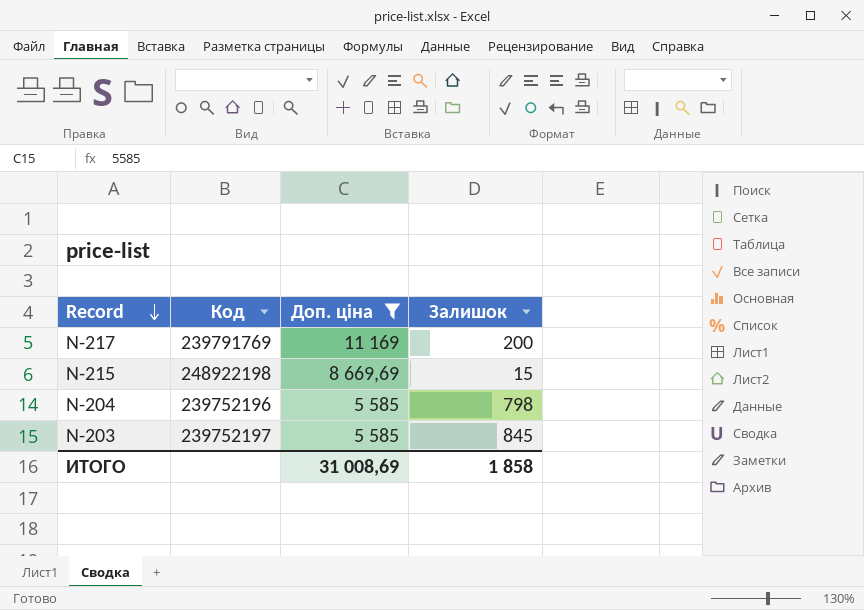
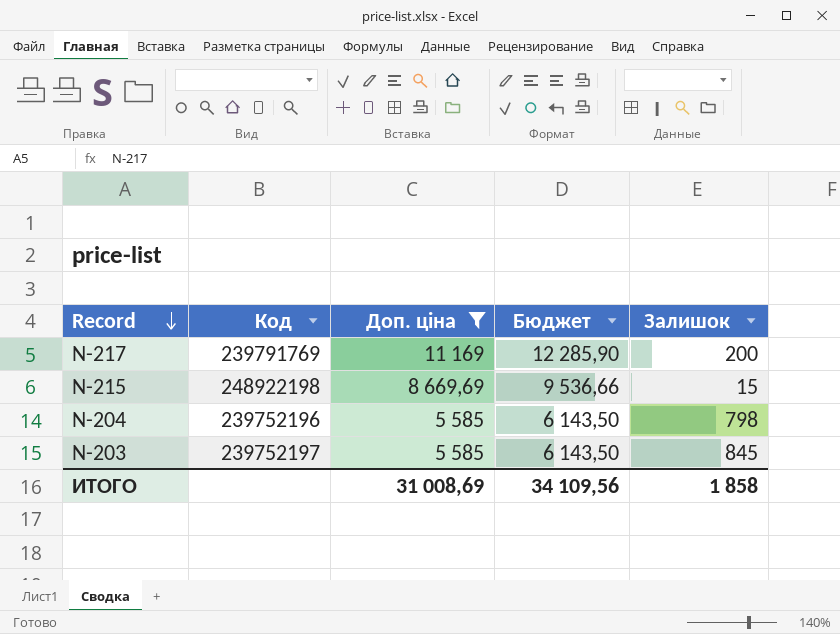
column Бюджет | formula: none -> [Доп. ціна] * 1,1

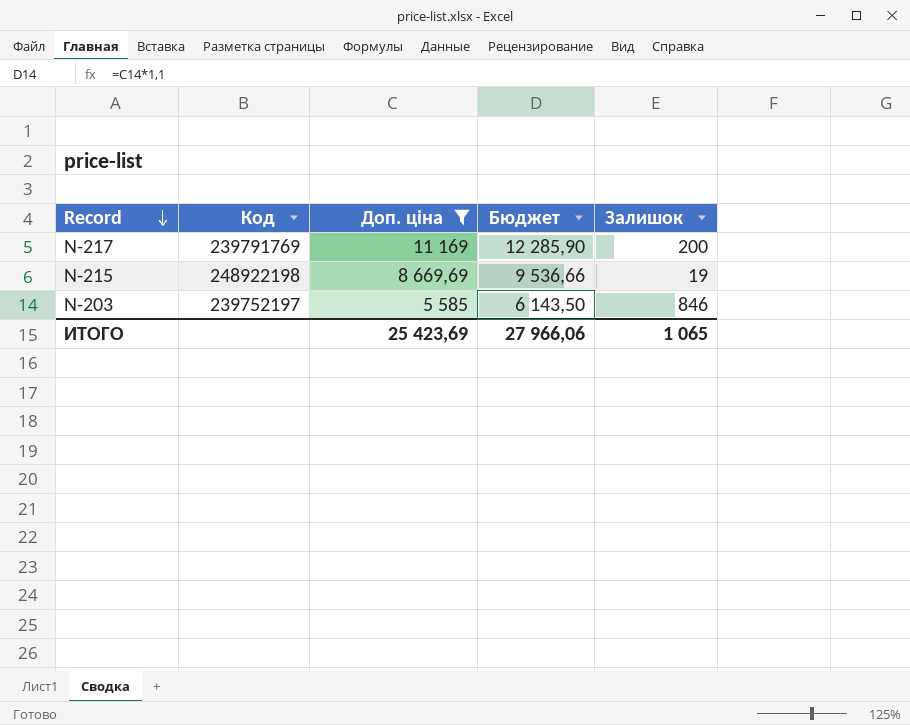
row N-204: 239752196 | 5 585 | 6 143,50 | 798 -> none
N-215 | Залишок: 15 -> 19
N-203 | Залишок: 845 -> 846
ИТОГО | Доп. ціна: 31 008,69 -> 25 423,69
ИТОГО | Бюджет: 34 109,56 -> 27 966,06
ИТОГО | Залишок: 1 858 -> 1 065

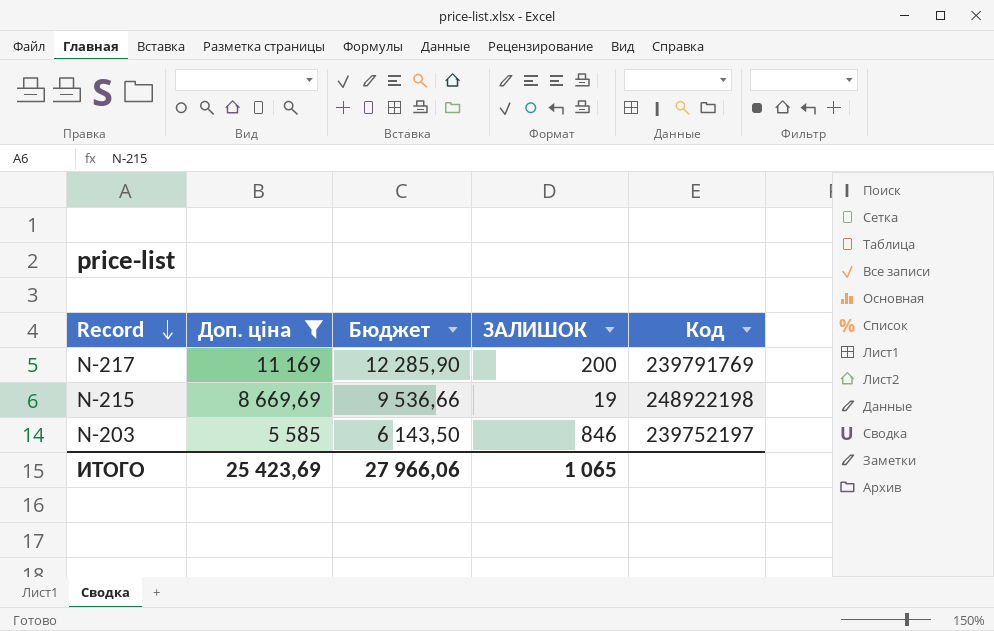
column name: Залишок -> ЗАЛИШОК
column Код | position: 2 -> 5

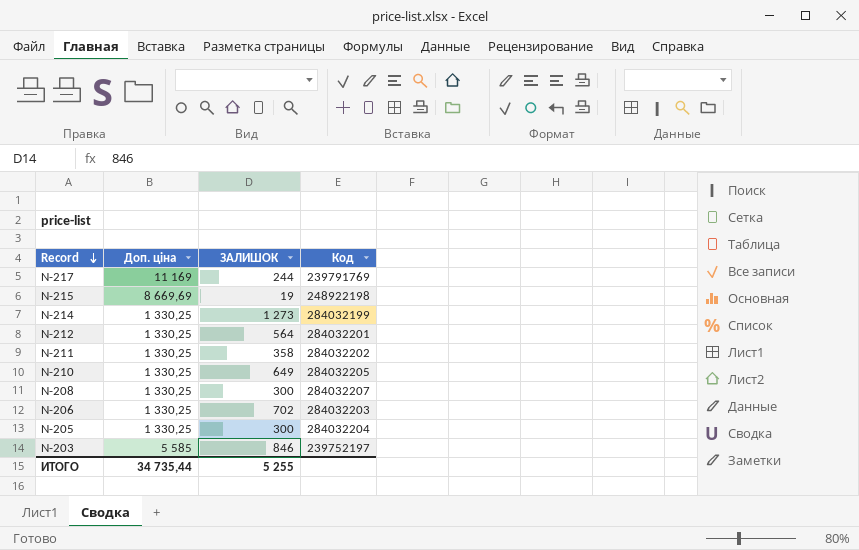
filter: Доп. ціна != 1 330,25 -> none
column Бюджет | formula: [Доп. ціна] * 1,1 -> none
N-217 | ЗАЛИШОК: 200 -> 244
ИТОГО | Доп. ціна: 25 423,69 -> 34 735,44
ИТОГО | ЗАЛИШОК: 1 065 -> 5 255

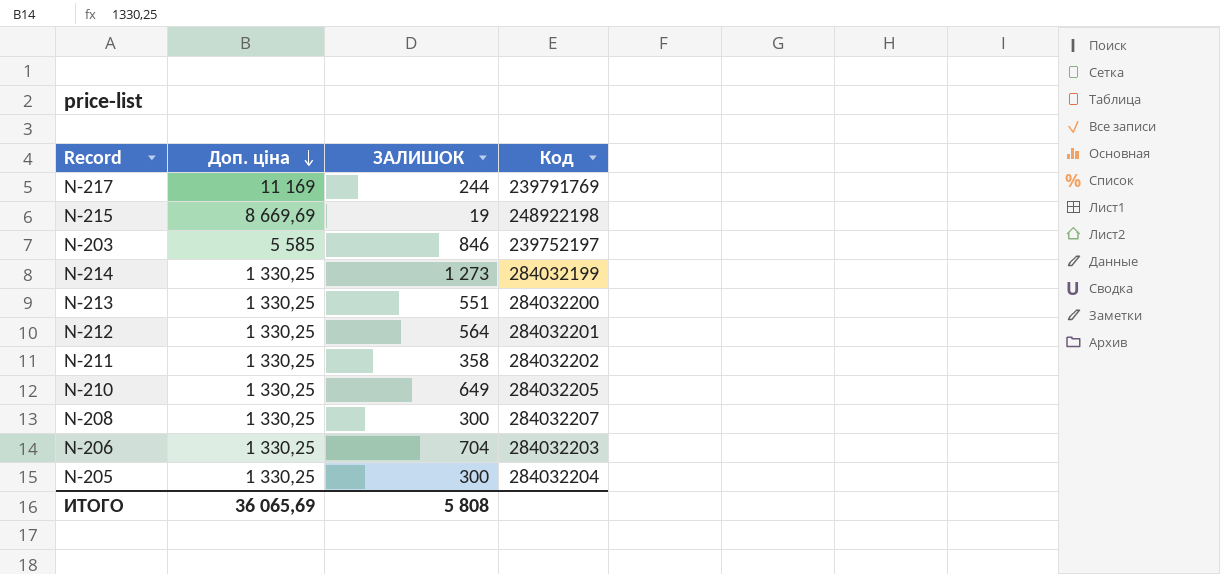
row order: Record descending -> Доп. ціна descending
row N-213: none -> 1 330,25 | 551 | 284032200
N-206 | ЗАЛИШОК: 702 -> 704
ИТОГО | Доп. ціна: 34 735,44 -> 36 065,69
ИТОГО | ЗАЛИШОК: 5 255 -> 5 808

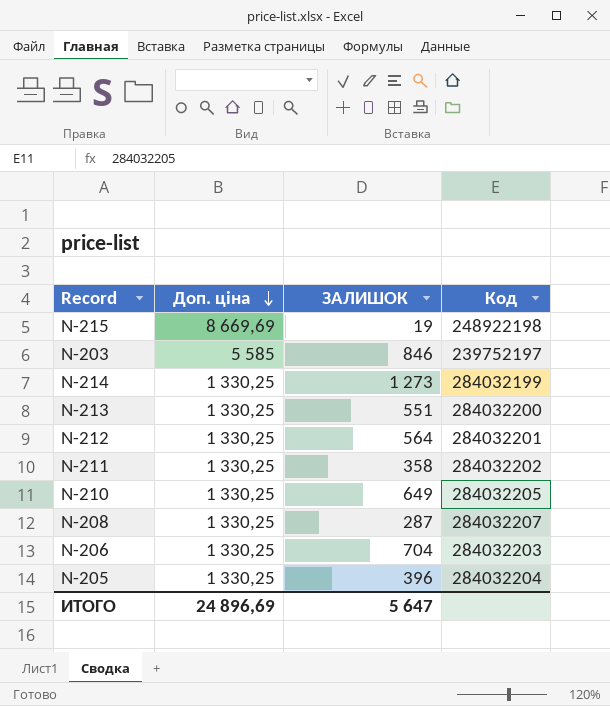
row N-217: 11 169 | 244 | 239791769 -> none
N-208 | ЗАЛИШОК: 300 -> 287
N-205 | ЗАЛИШОК: 300 -> 396
ИТОГО | Доп. ціна: 36 065,69 -> 24 896,69
ИТОГО | ЗАЛИШОК: 5 808 -> 5 647

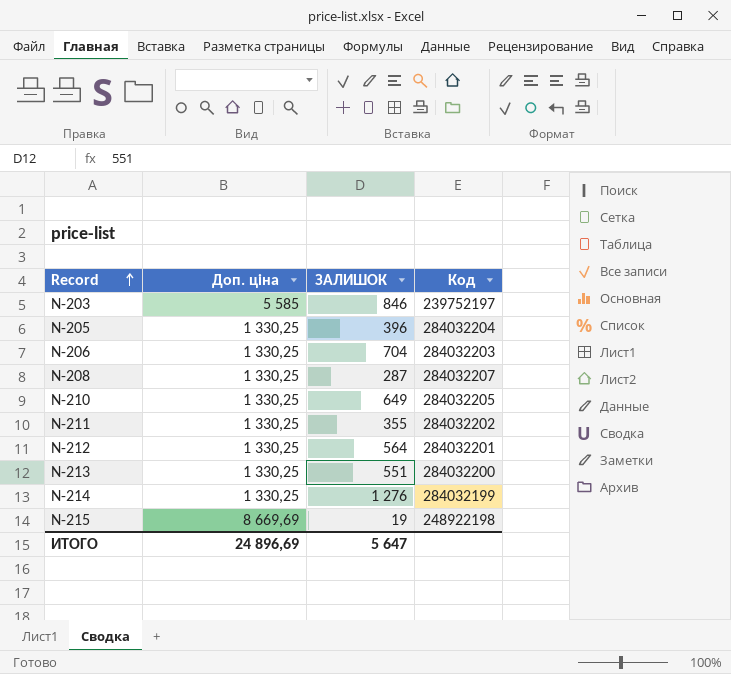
row order: Доп. ціна descending -> Record ascending
N-211 | ЗАЛИШОК: 358 -> 355
N-214 | ЗАЛИШОК: 1 273 -> 1 276

